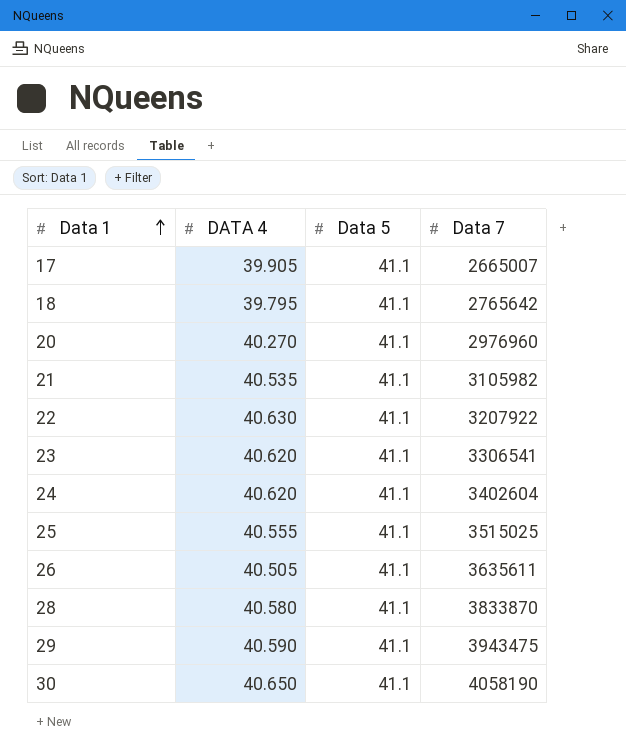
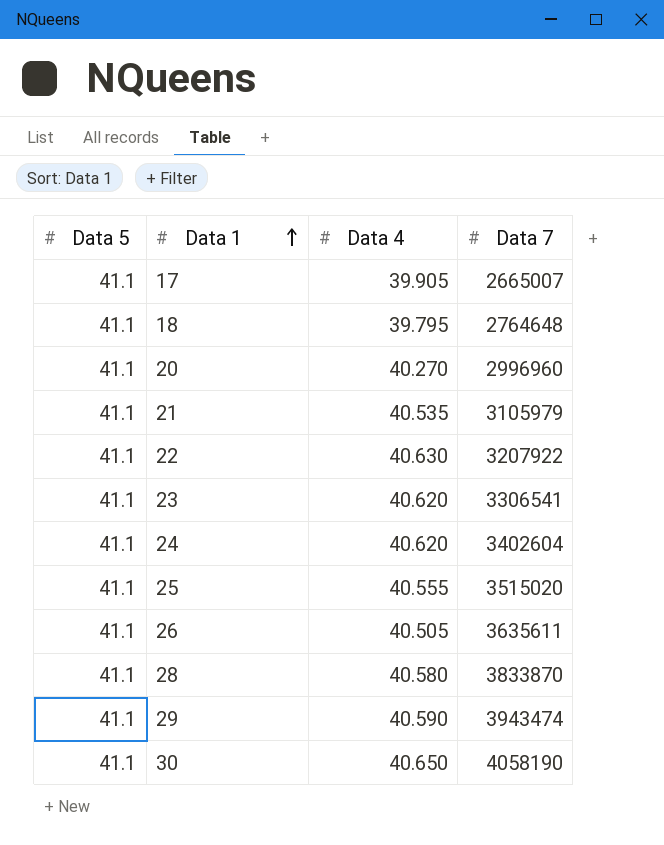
column Data 5 | position: 3 -> 1
column name: DATA 4 -> Data 4
18 | Data 7: 2765642 -> 2764648
20 | Data 7: 2976960 -> 2996960
21 | Data 7: 3105982 -> 3105979
25 | Data 7: 3515025 -> 3515020
29 | Data 7: 3943475 -> 3943474

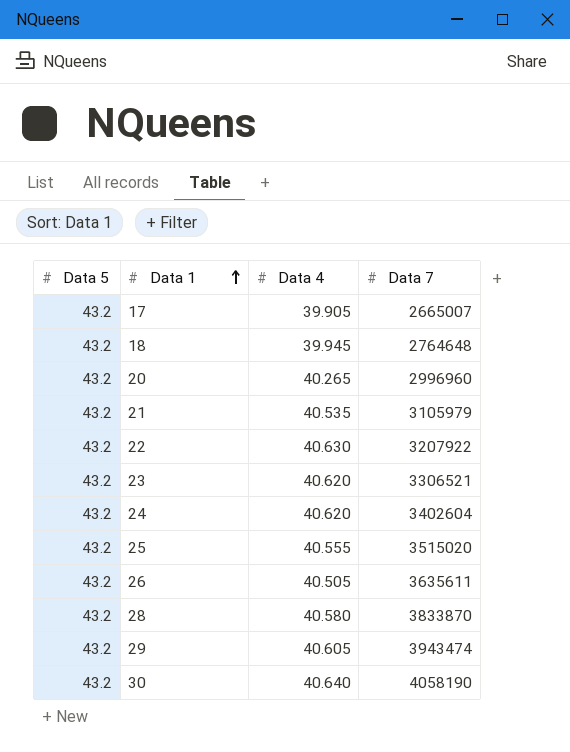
17 | Data 5: 41.1 -> 43.2
18 | Data 5: 41.1 -> 43.2
18 | Data 4: 39.795 -> 39.945
20 | Data 5: 41.1 -> 43.2
20 | Data 4: 40.270 -> 40.265
21 | Data 5: 41.1 -> 43.2
22 | Data 5: 41.1 -> 43.2
23 | Data 5: 41.1 -> 43.2
23 | Data 7: 3306541 -> 3306521
24 | Data 5: 41.1 -> 43.2
25 | Data 5: 41.1 -> 43.2
26 | Data 5: 41.1 -> 43.2
28 | Data 5: 41.1 -> 43.2
29 | Data 5: 41.1 -> 43.2
29 | Data 4: 40.590 -> 40.605
30 | Data 5: 41.1 -> 43.2
30 | Data 4: 40.650 -> 40.640

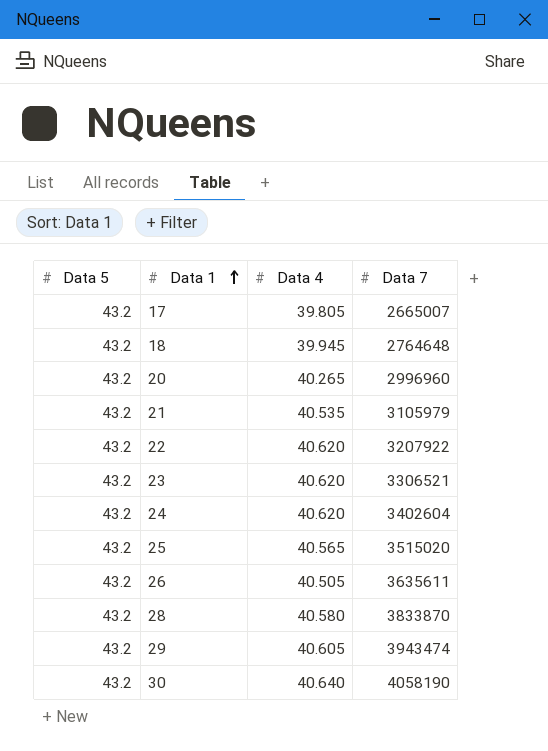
17 | Data 4: 39.905 -> 39.805
22 | Data 4: 40.630 -> 40.620
25 | Data 4: 40.555 -> 40.565

